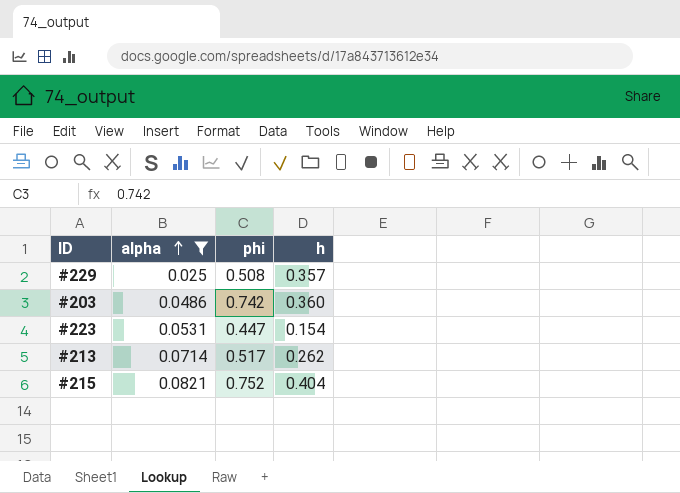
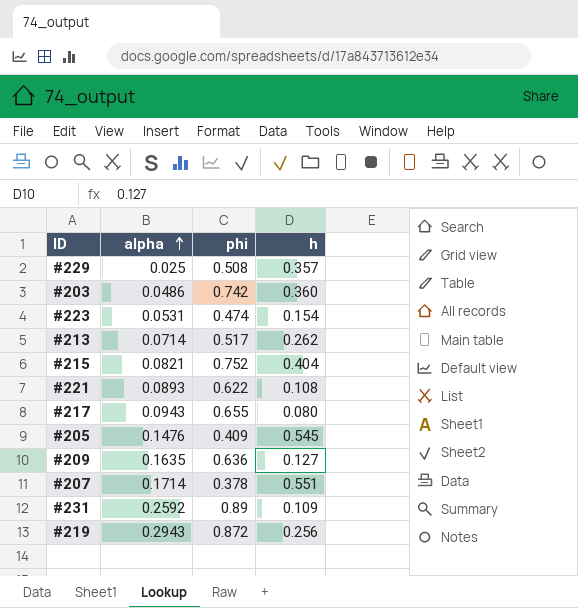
filter: alpha <= 0.0821 -> none
#223 | phi: 0.447 -> 0.474

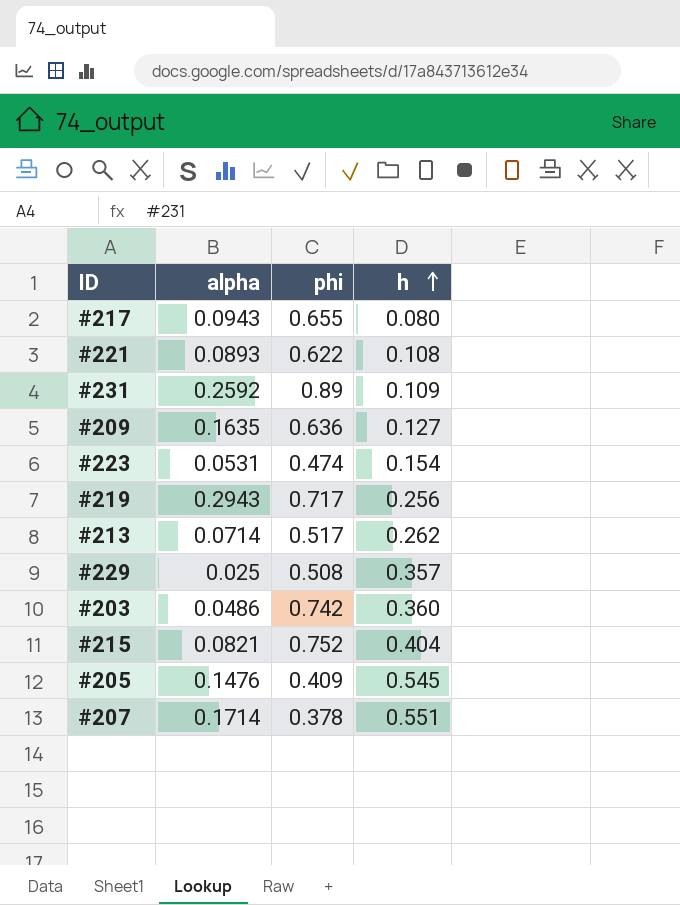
row order: alpha ascending -> h ascending
#219 | phi: 0.872 -> 0.717

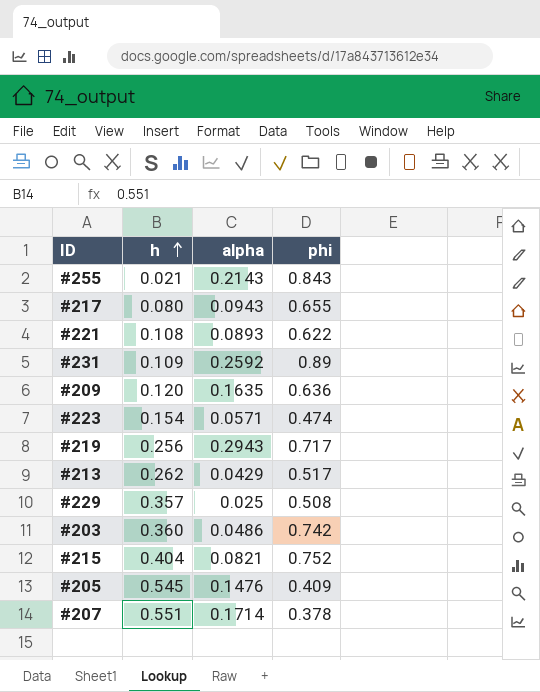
column h | position: 4 -> 2
row #255: none -> 0.021 | 0.2143 | 0.843
#209 | h: 0.127 -> 0.120
#223 | alpha: 0.0531 -> 0.0571
#213 | alpha: 0.0714 -> 0.0429

